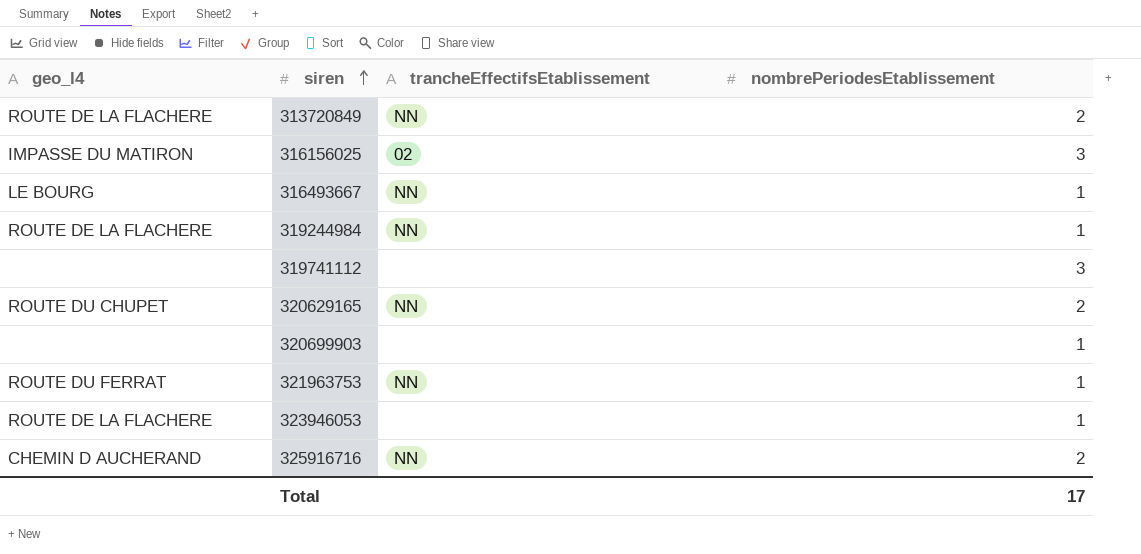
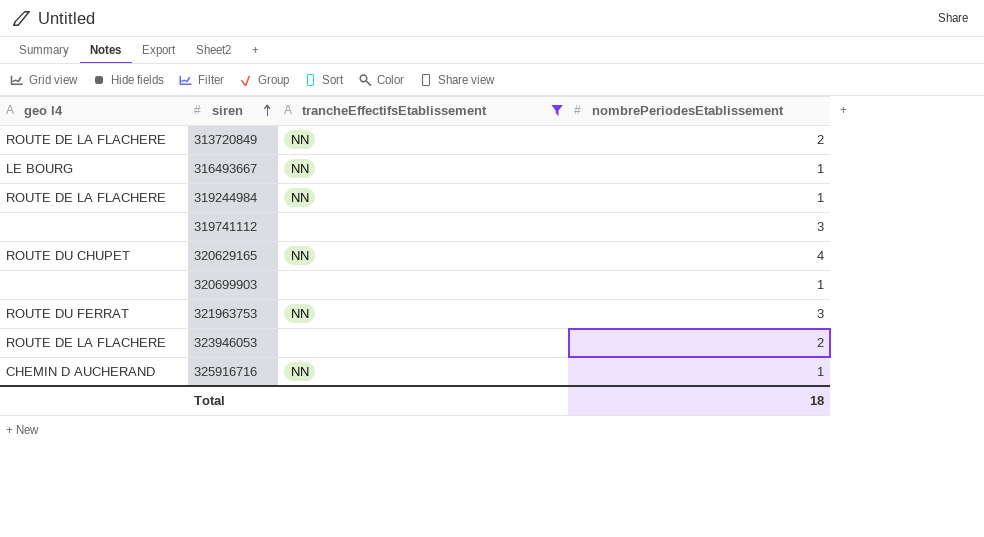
filter: none -> trancheEffectifsEtablissement != 02
column name: geo_l4 -> geo l4
320629165 | nombrePeriodesEtablissement: 2 -> 4
321963753 | nombrePeriodesEtablissement: 1 -> 3
323946053 | nombrePeriodesEtablissement: 1 -> 2
325916716 | nombrePeriodesEtablissement: 2 -> 1
Total | nombrePeriodesEtablissement: 17 -> 18

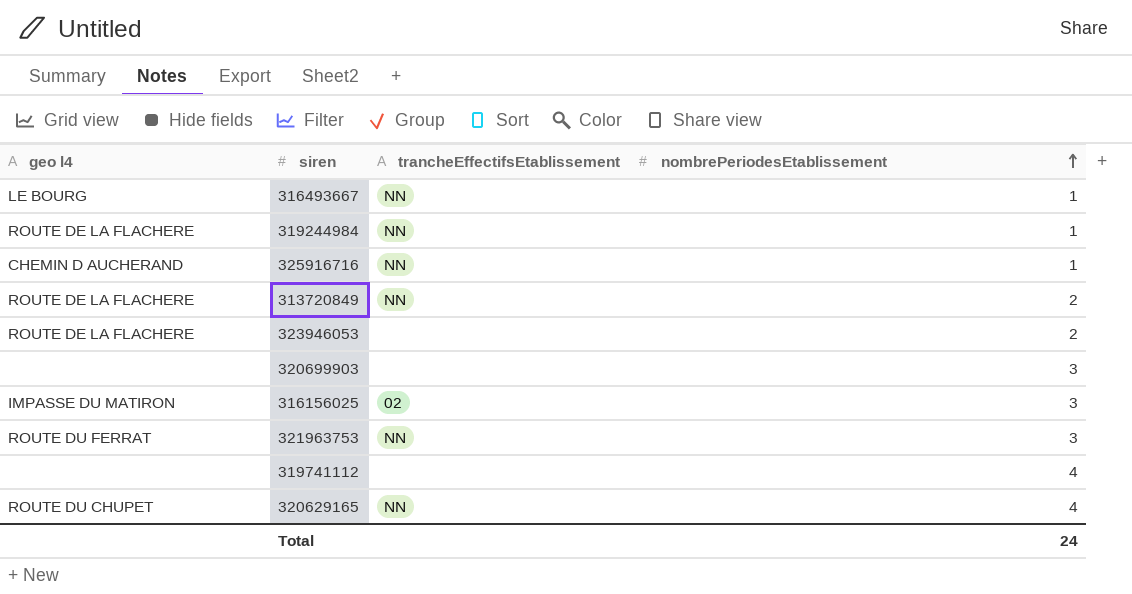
filter: trancheEffectifsEtablissement != 02 -> none
row order: siren ascending -> nombrePeriodesEtablissement ascending
320699903 | nombrePeriodesEtablissement: 1 -> 3
319741112 | nombrePeriodesEtablissement: 3 -> 4
Total | nombrePeriodesEtablissement: 18 -> 24

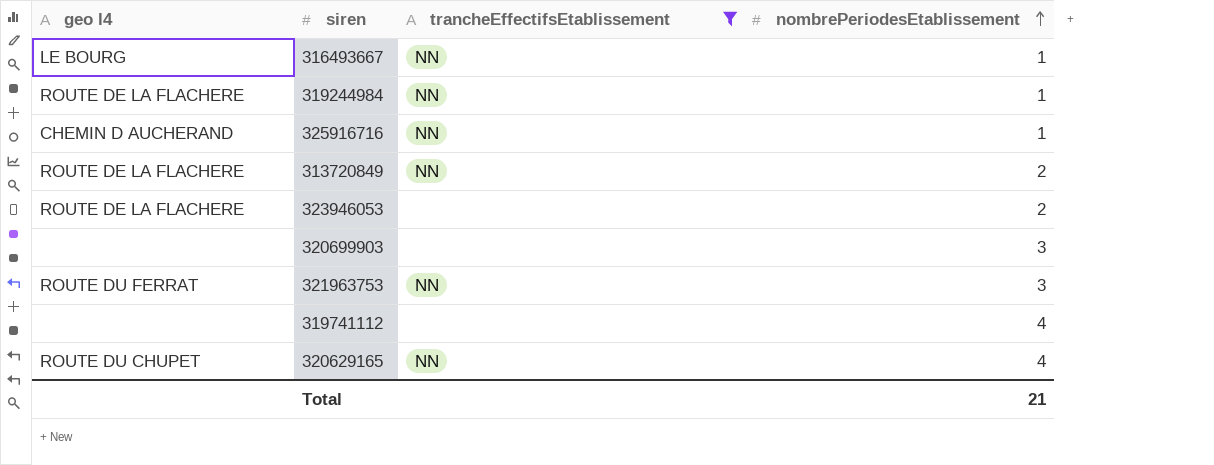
filter: none -> trancheEffectifsEtablissement != 02
Total | nombrePeriodesEtablissement: 24 -> 21

